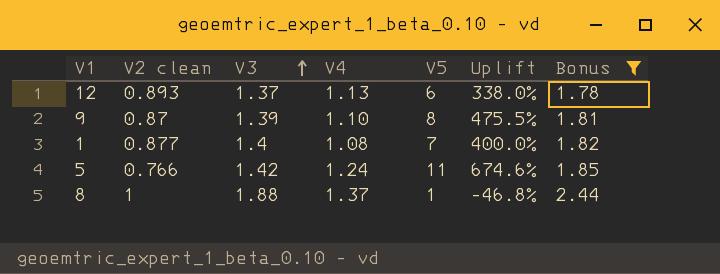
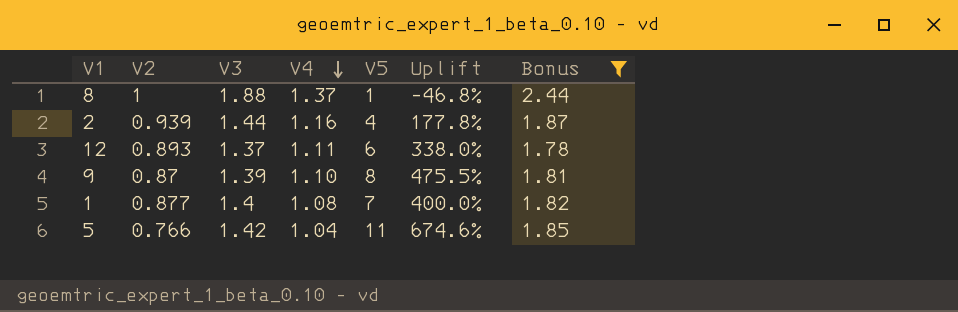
row order: V3 ascending -> V4 descending
column name: V2 clean -> V2
row 2: none -> 0.939 | 1.44 | 1.16 | 4 | 177.8% | 1.87
12 | V4: 1.13 -> 1.11
5 | V4: 1.24 -> 1.04

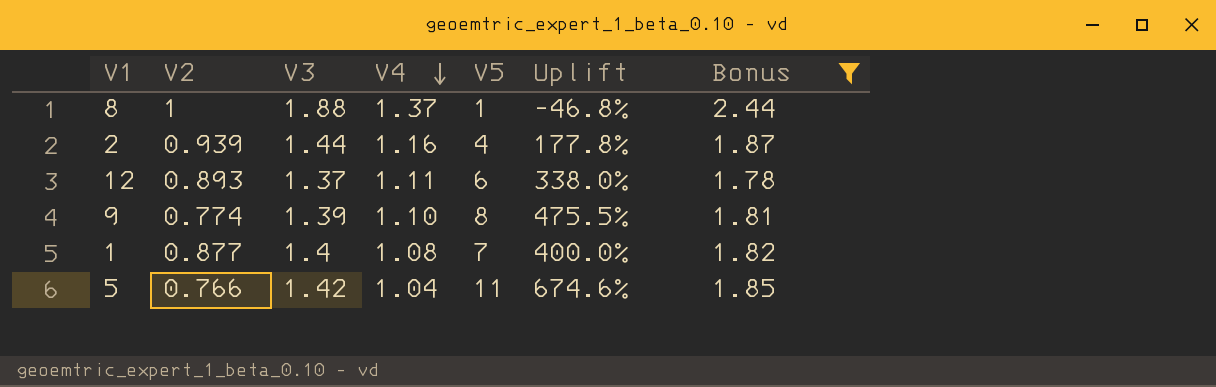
9 | V2: 0.87 -> 0.774

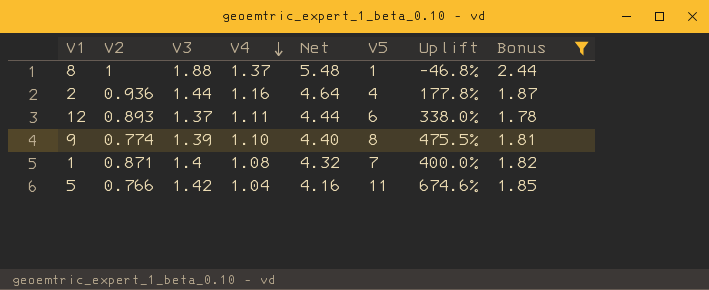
column Net | formula: none -> [V4] * 4
2 | V2: 0.939 -> 0.936
1 | V2: 0.877 -> 0.871

